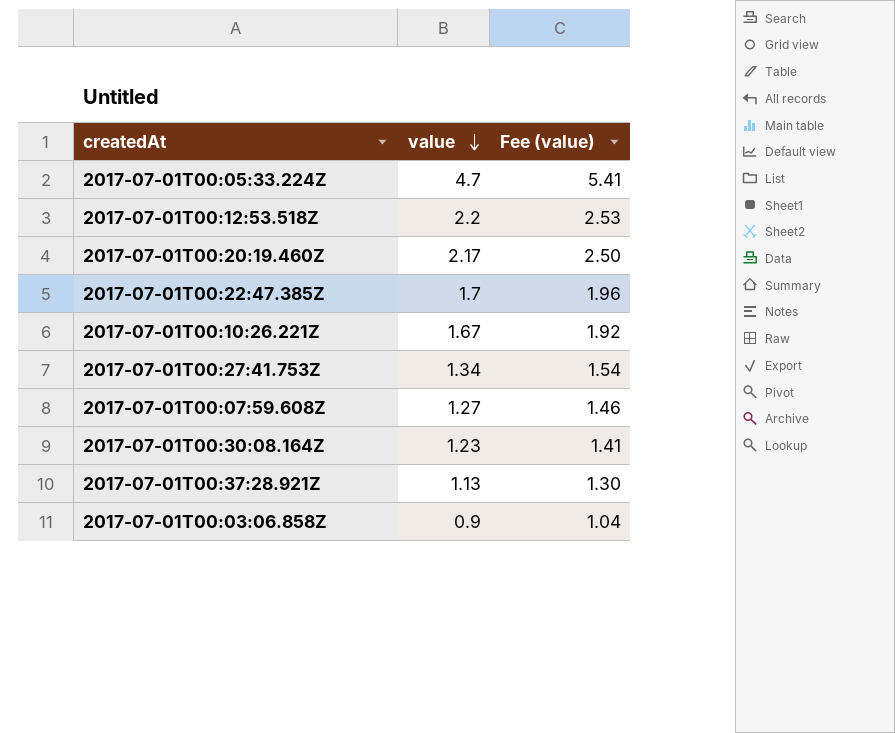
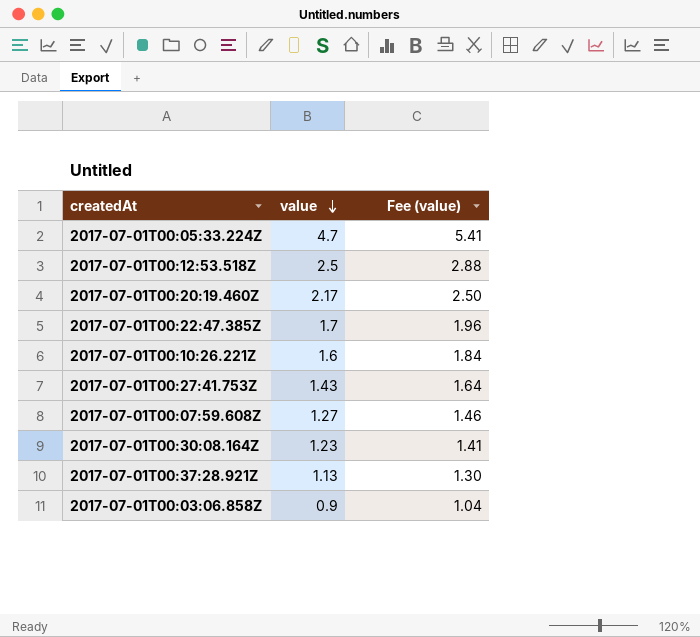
2017-07-01T00:12:53.518Z | value: 2.2 -> 2.5
2017-07-01T00:12:53.518Z | Fee (value): 2.53 -> 2.88
2017-07-01T00:10:26.221Z | value: 1.67 -> 1.6
2017-07-01T00:10:26.221Z | Fee (value): 1.92 -> 1.84
2017-07-01T00:27:41.753Z | value: 1.34 -> 1.43
2017-07-01T00:27:41.753Z | Fee (value): 1.54 -> 1.64

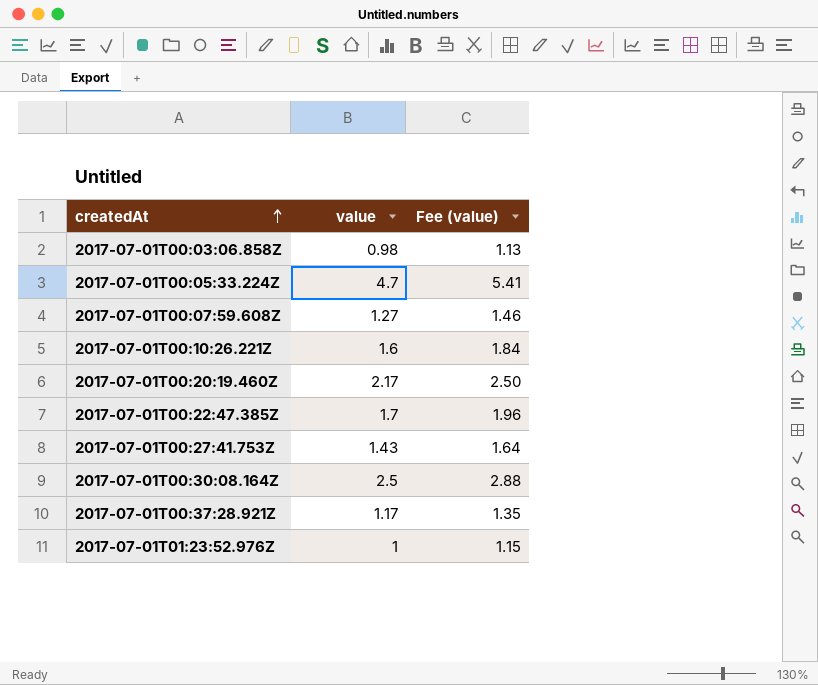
row order: value descending -> createdAt ascending
row 2017-07-01T00:12:53.518Z: 2.5 | 2.88 -> none
2017-07-01T00:03:06.858Z | value: 0.9 -> 0.98
2017-07-01T00:03:06.858Z | Fee (value): 1.04 -> 1.13
2017-07-01T00:30:08.164Z | value: 1.23 -> 2.5
2017-07-01T00:30:08.164Z | Fee (value): 1.41 -> 2.88
2017-07-01T00:37:28.921Z | value: 1.13 -> 1.17
2017-07-01T00:37:28.921Z | Fee (value): 1.30 -> 1.35
row 2017-07-01T01:23:52.976Z: none -> 1 | 1.15

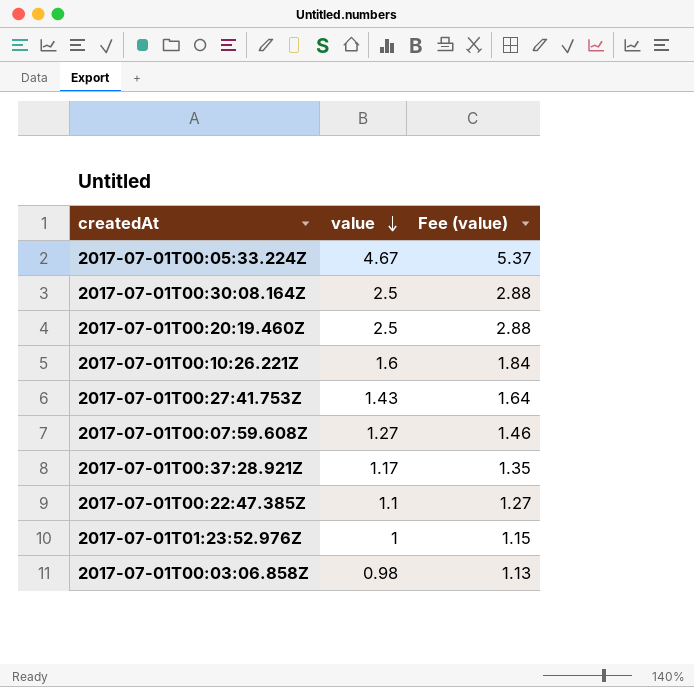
row order: createdAt ascending -> value descending
2017-07-01T00:05:33.224Z | value: 4.7 -> 4.67
2017-07-01T00:05:33.224Z | Fee (value): 5.41 -> 5.37
2017-07-01T00:20:19.460Z | value: 2.17 -> 2.5
2017-07-01T00:20:19.460Z | Fee (value): 2.50 -> 2.88
2017-07-01T00:22:47.385Z | value: 1.7 -> 1.1
2017-07-01T00:22:47.385Z | Fee (value): 1.96 -> 1.27

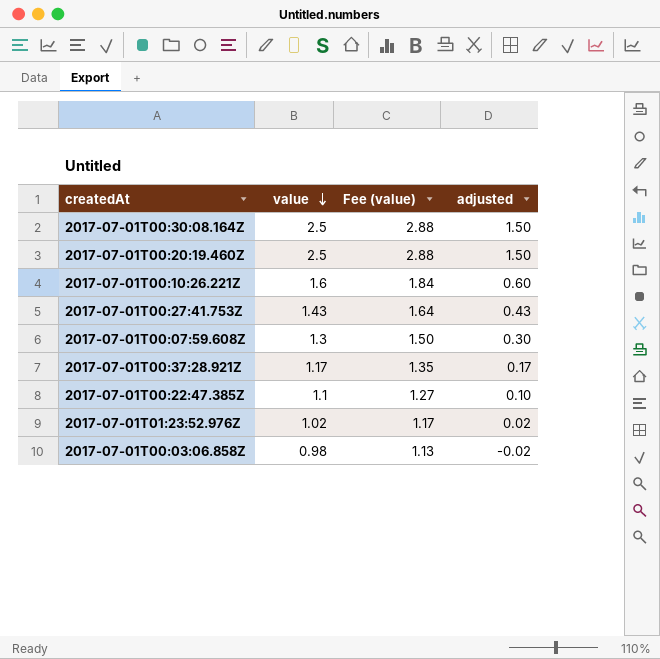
column adjusted | formula: none -> [value] - 1
row 2017-07-01T00:05:33.224Z: 4.67 | 5.37 -> none
2017-07-01T00:07:59.608Z | value: 1.27 -> 1.3
2017-07-01T00:07:59.608Z | Fee (value): 1.46 -> 1.50
2017-07-01T01:23:52.976Z | value: 1 -> 1.02
2017-07-01T01:23:52.976Z | Fee (value): 1.15 -> 1.17

